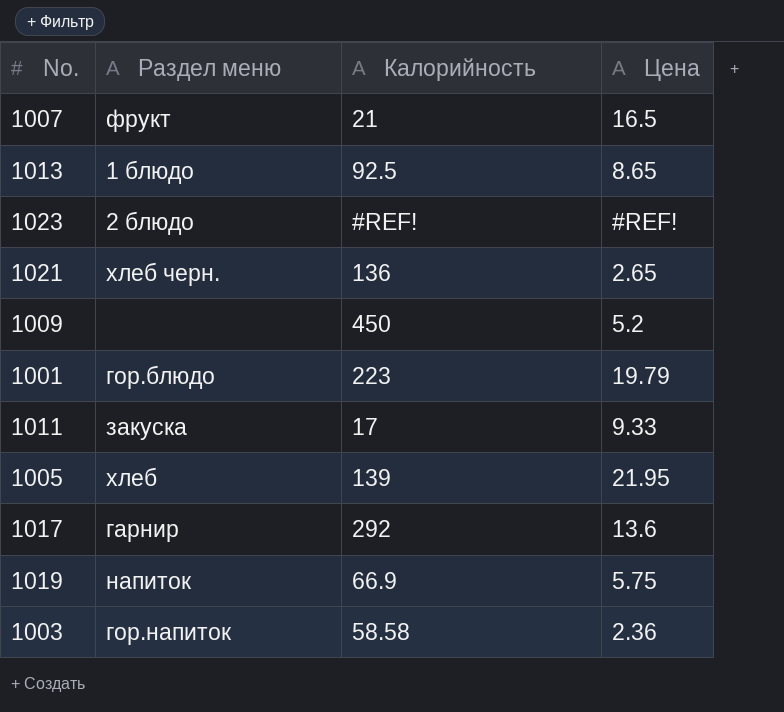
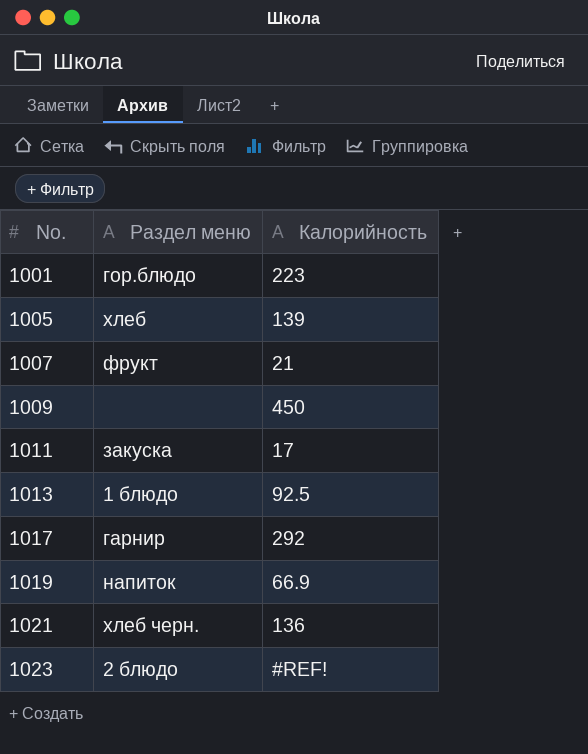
row order: none -> No. ascending
column Цена | position: 4 -> none
row 1003: гор.напиток | 58.58 | 2.36 -> none

